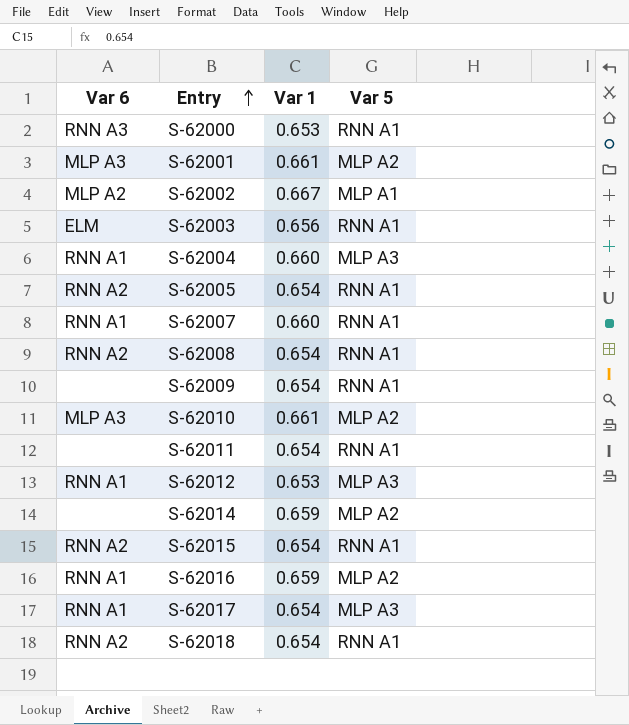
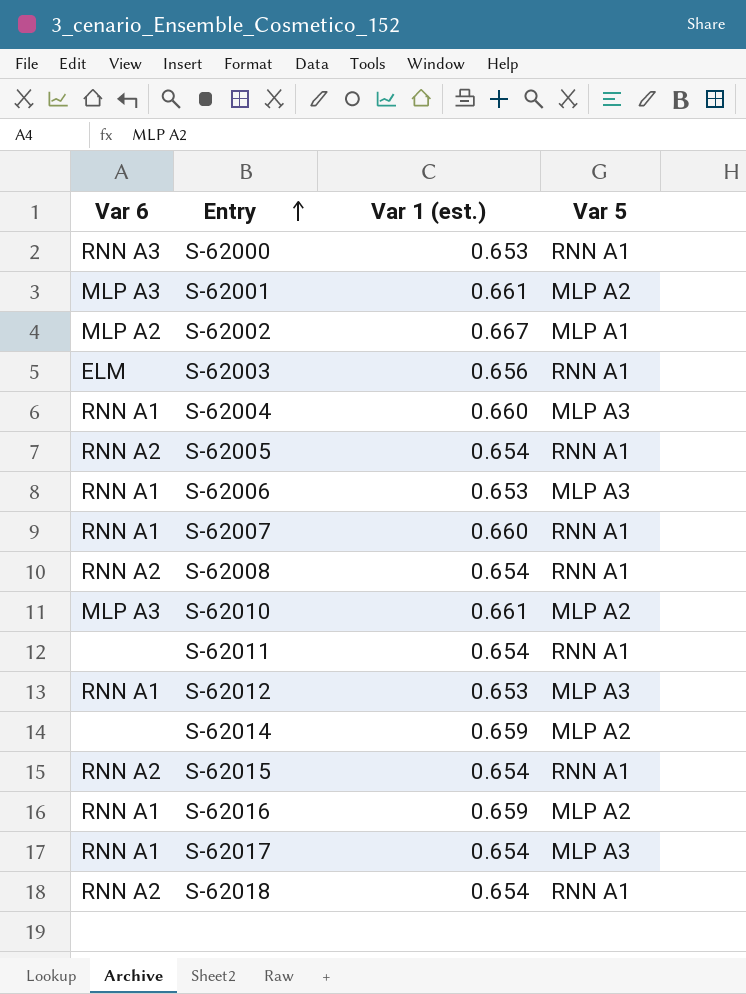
column name: Var 1 -> Var 1 (est.)
row S-62009: none | 0.654 | RNN A1 -> none
row S-62006: none -> RNN A1 | 0.653 | MLP A3

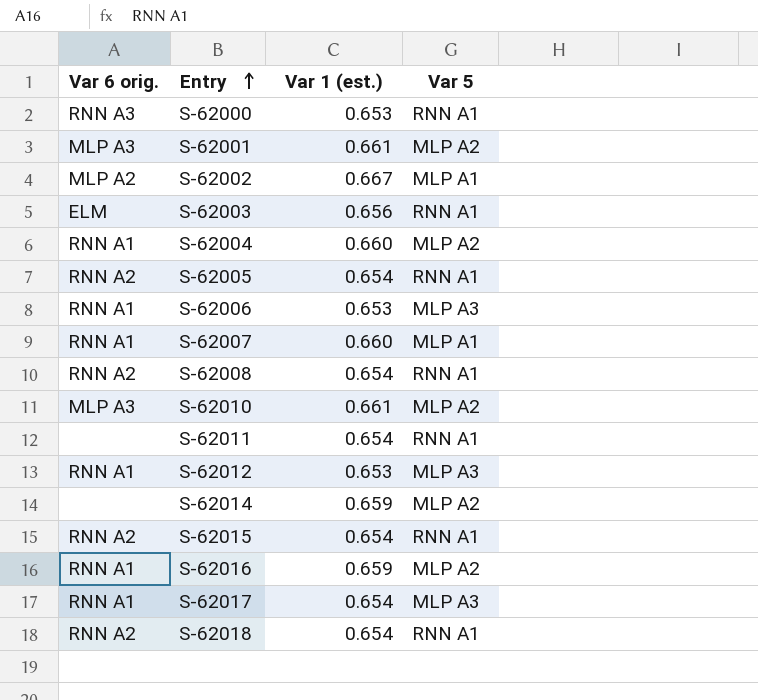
column name: Var 6 -> Var 6 orig.
S-62004 | Var 5: MLP A3 -> MLP A2
S-62007 | Var 5: RNN A1 -> MLP A1

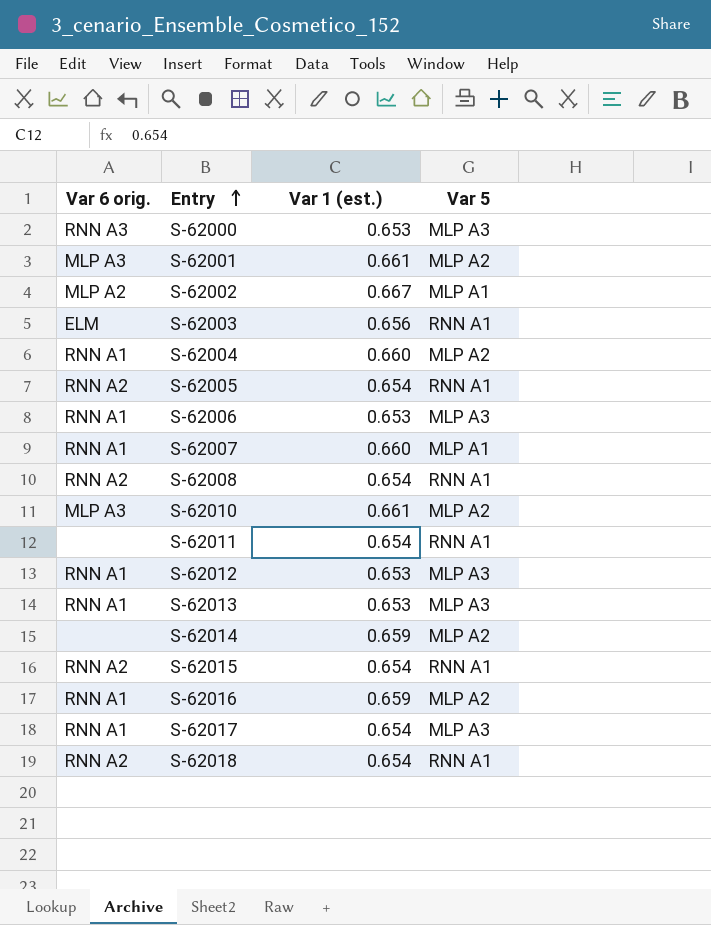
S-62000 | Var 5: RNN A1 -> MLP A3
row S-62013: none -> RNN A1 | 0.653 | MLP A3

